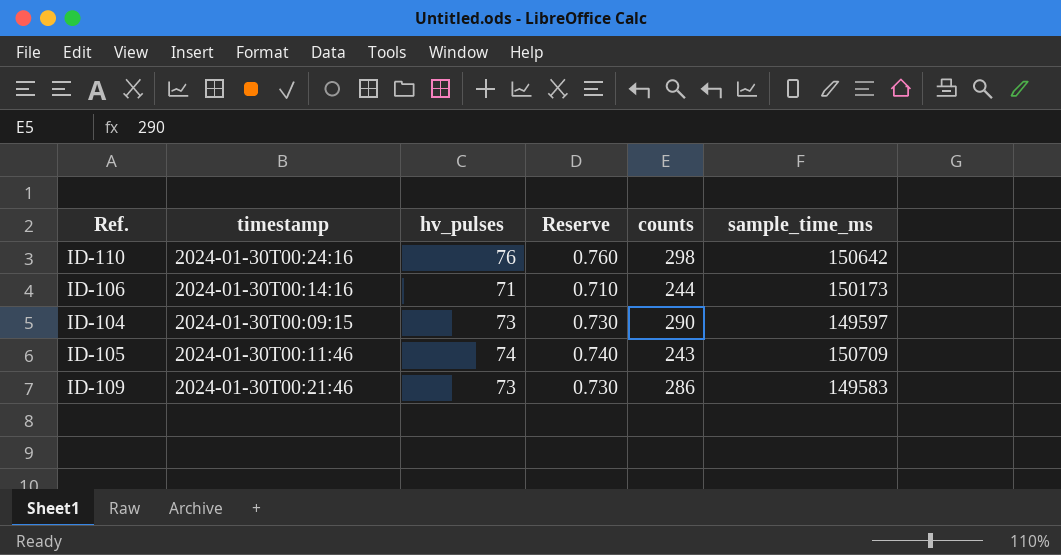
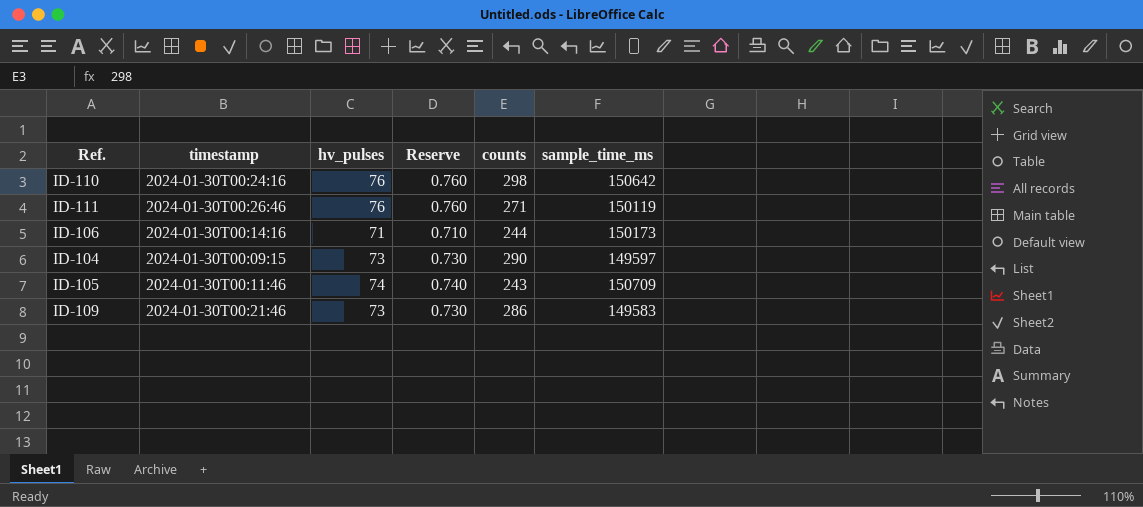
row ID-111: none -> 2024-01-30T00:26:46 | 76 | 0.760 | 271 | 150119

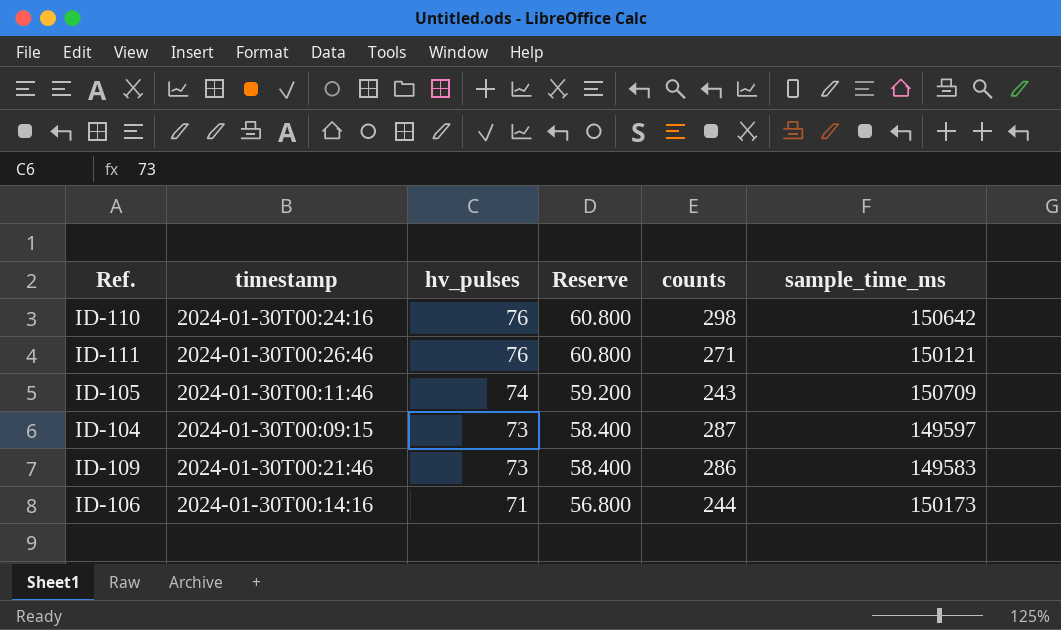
row order: none -> hv_pulses descending
column Reserve | formula: [hv_pulses] * 0.01 -> [hv_pulses] * 0.8
ID-111 | sample_time_ms: 150119 -> 150121
ID-104 | counts: 290 -> 287

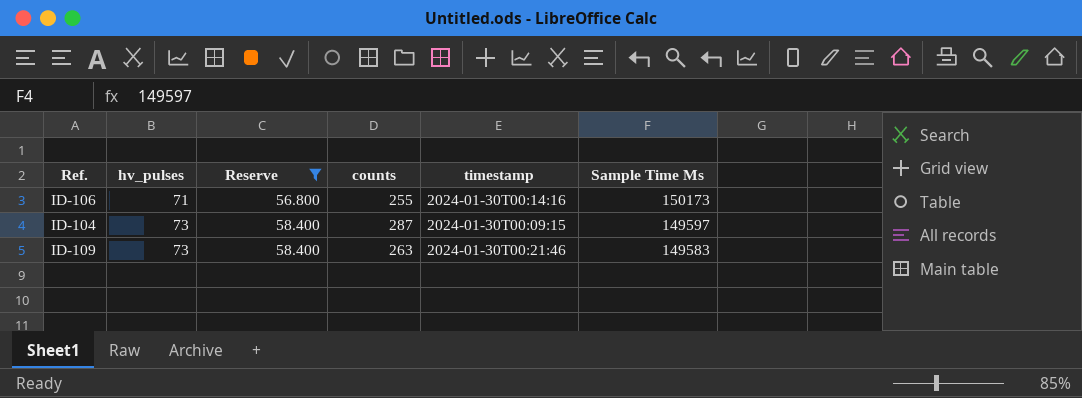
filter: none -> Reserve <= 58.400
row order: hv_pulses descending -> hv_pulses ascending
column timestamp | position: 2 -> 5
column name: sample_time_ms -> Sample Time Ms
ID-106 | counts: 244 -> 255
ID-109 | counts: 286 -> 263

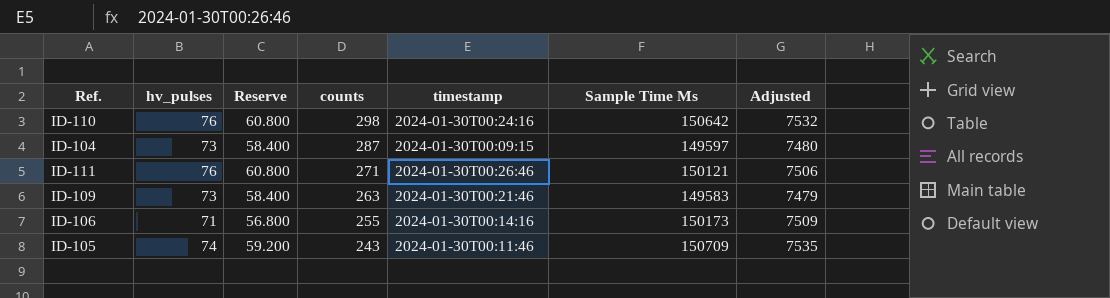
filter: Reserve <= 58.400 -> none
row order: hv_pulses ascending -> counts descending
column Adjusted | formula: none -> [Sample Time Ms] * 0.05

